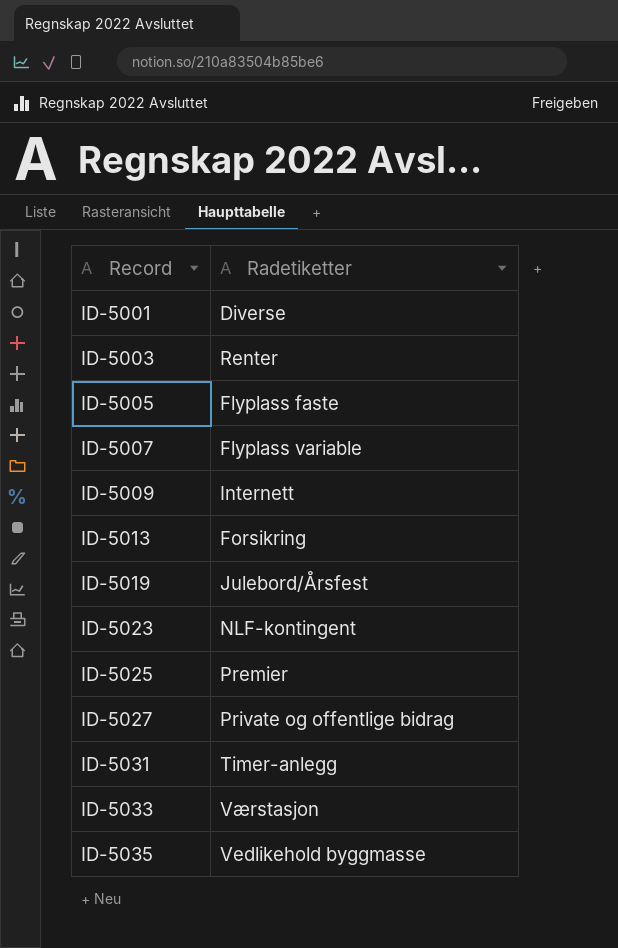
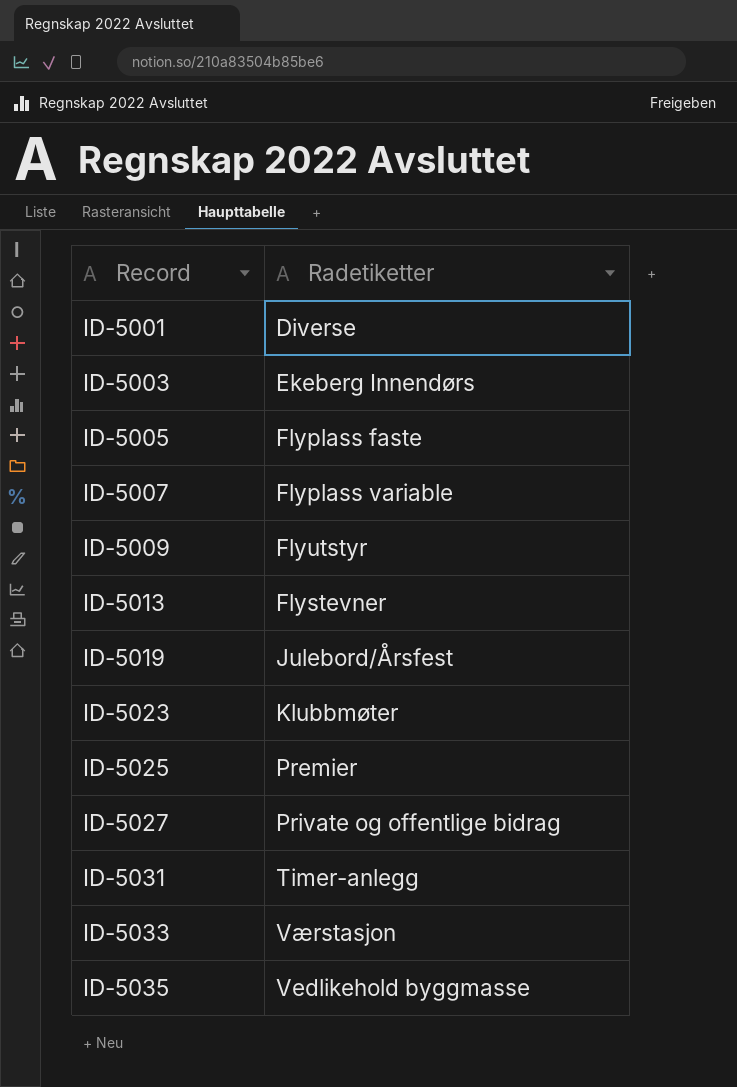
ID-5003 | Radetiketter: Renter -> Ekeberg Innendørs
ID-5009 | Radetiketter: Internett -> Flyutstyr
ID-5013 | Radetiketter: Forsikring -> Flystevner
ID-5023 | Radetiketter: NLF-kontingent -> Klubbmøter

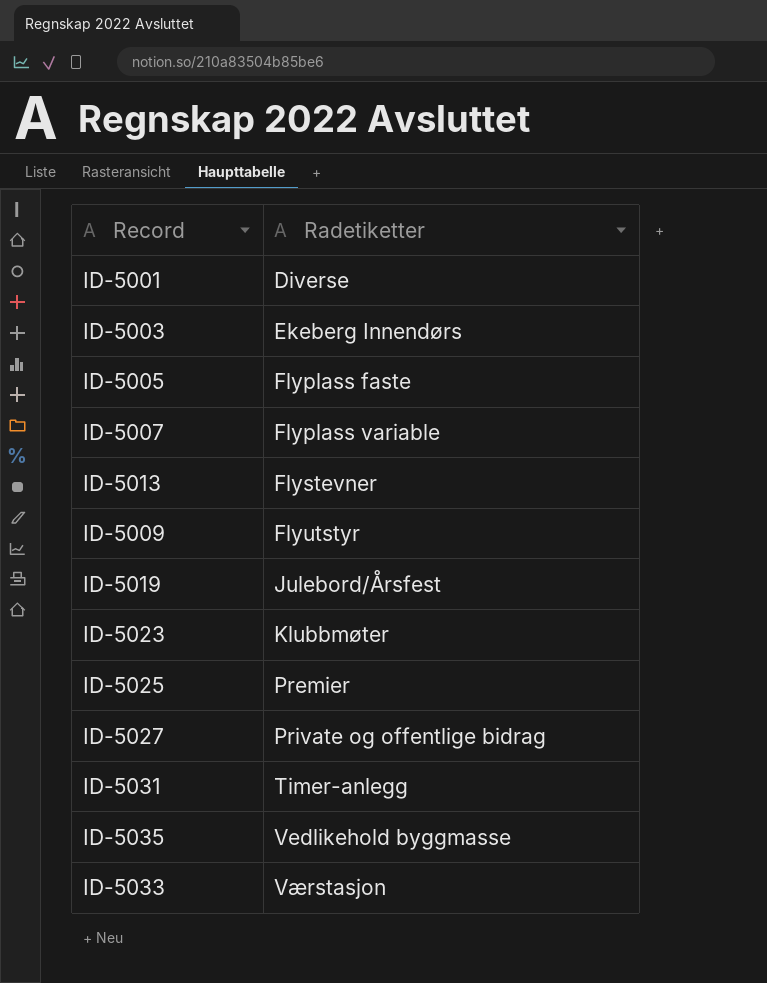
row order: Record ascending -> Radetiketter ascending

